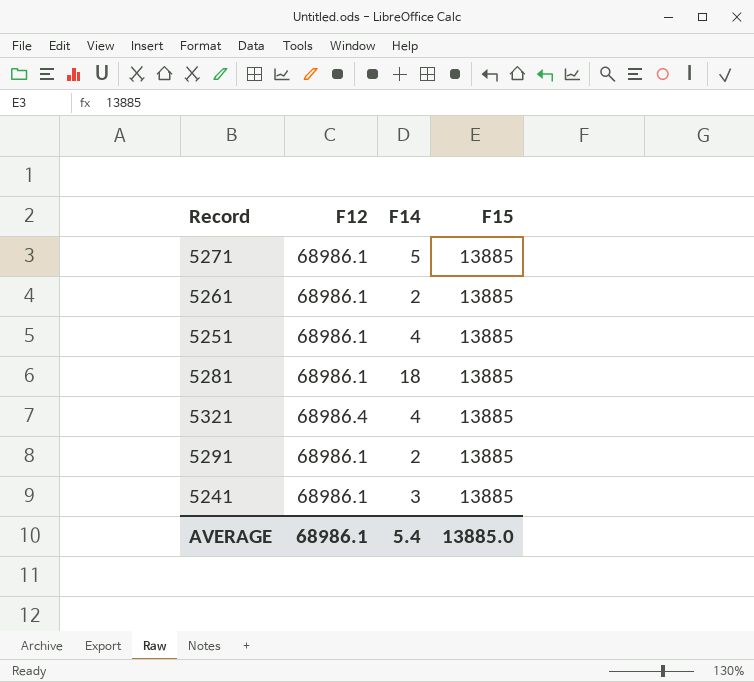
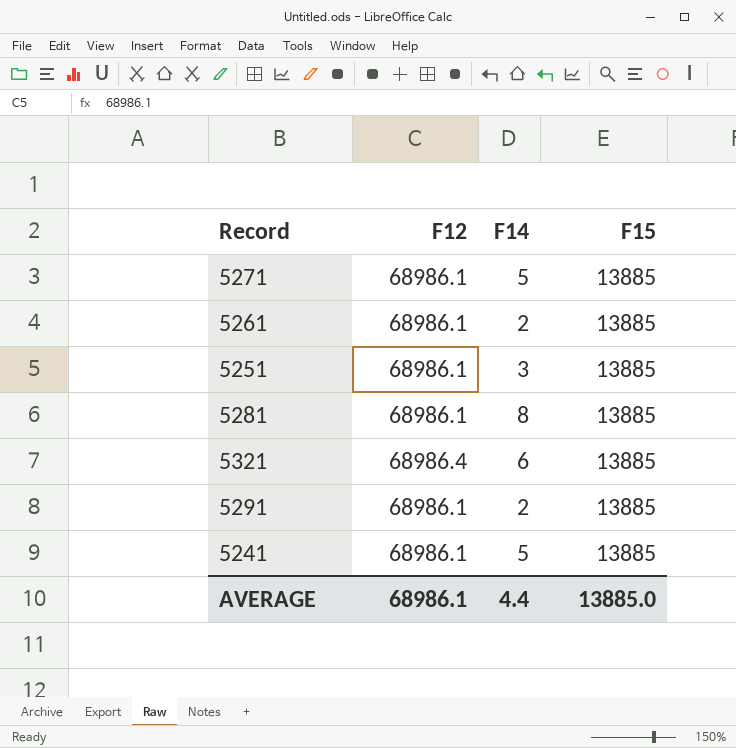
5251 | F14: 4 -> 3
5281 | F14: 18 -> 8
5321 | F14: 4 -> 6
5241 | F14: 3 -> 5
AVERAGE | F14: 5.4 -> 4.4

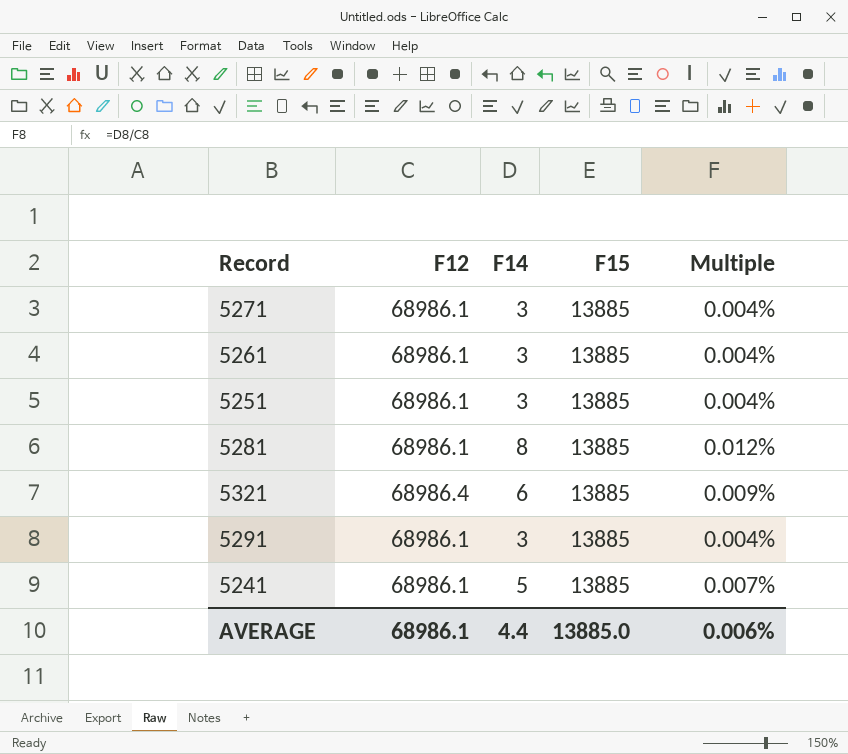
column Multiple | formula: none -> [F14] / [F12]
5271 | F14: 5 -> 3
5261 | F14: 2 -> 3
5291 | F14: 2 -> 3

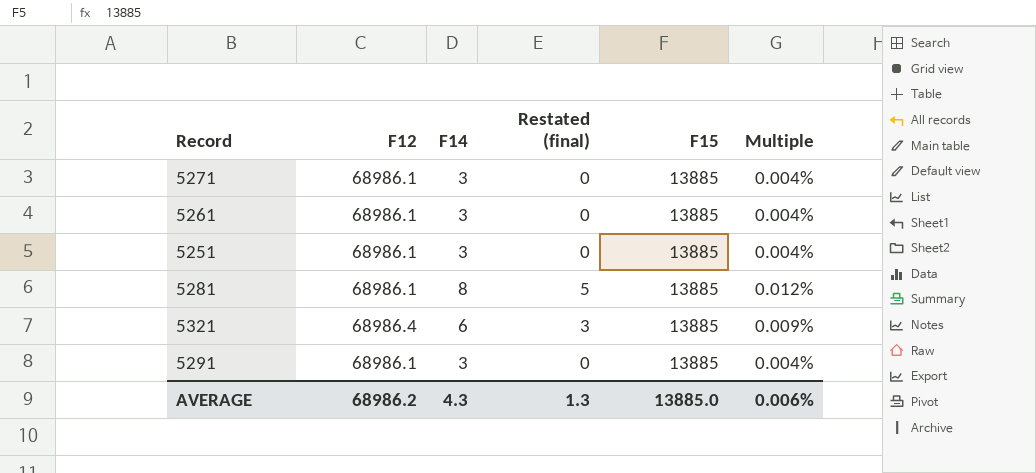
column Restated (final) | formula: none -> [F14] - 3
row 5241: 68986.1 | 5 | 13885 | 0.007% -> none
AVERAGE | F12: 68986.1 -> 68986.2
AVERAGE | F14: 4.4 -> 4.3

